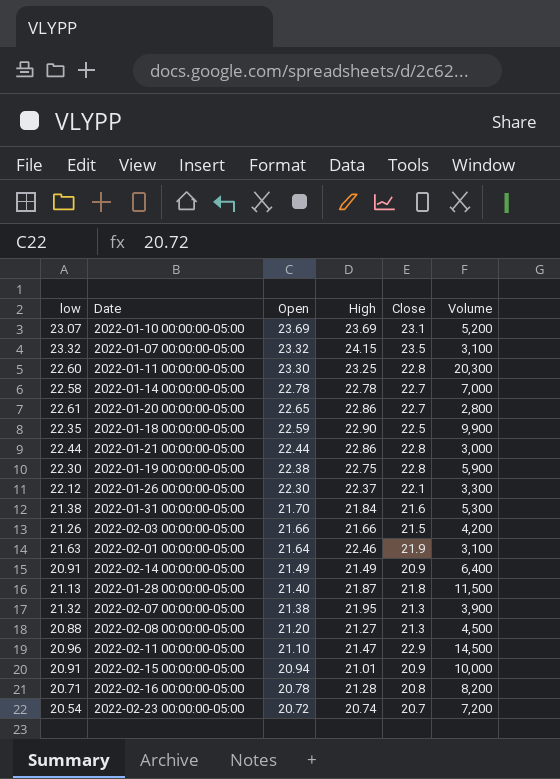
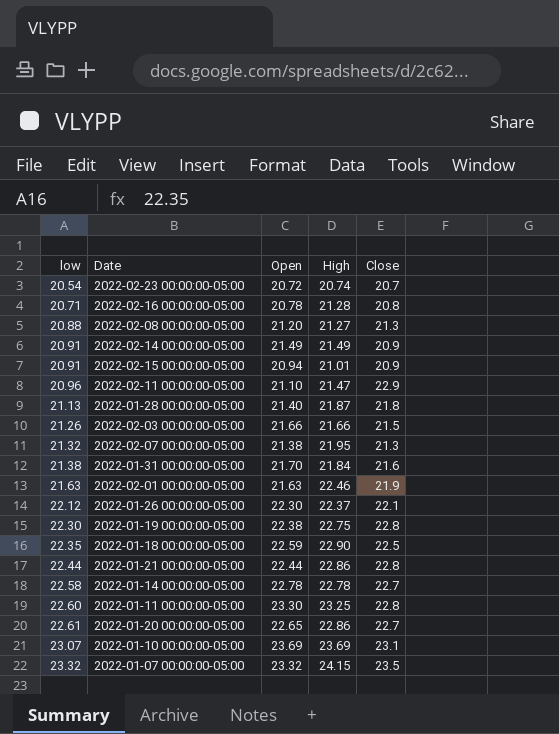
row order: Open descending -> low ascending
column Volume | position: 6 -> none
2022-02-01 00:00:00-05:00 | Open: 21.64 -> 21.63

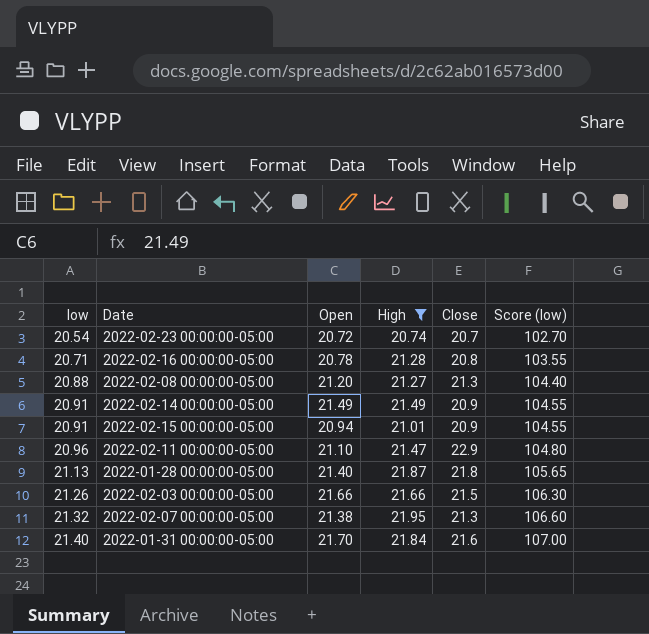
filter: none -> High <= 21.95
column Score (low) | formula: none -> [low] * 5
2022-01-31 00:00:00-05:00 | low: 21.38 -> 21.40

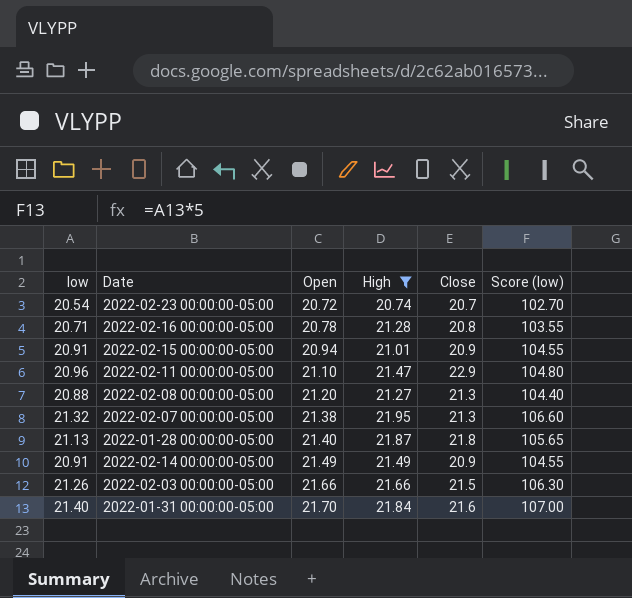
row order: low ascending -> Open ascending

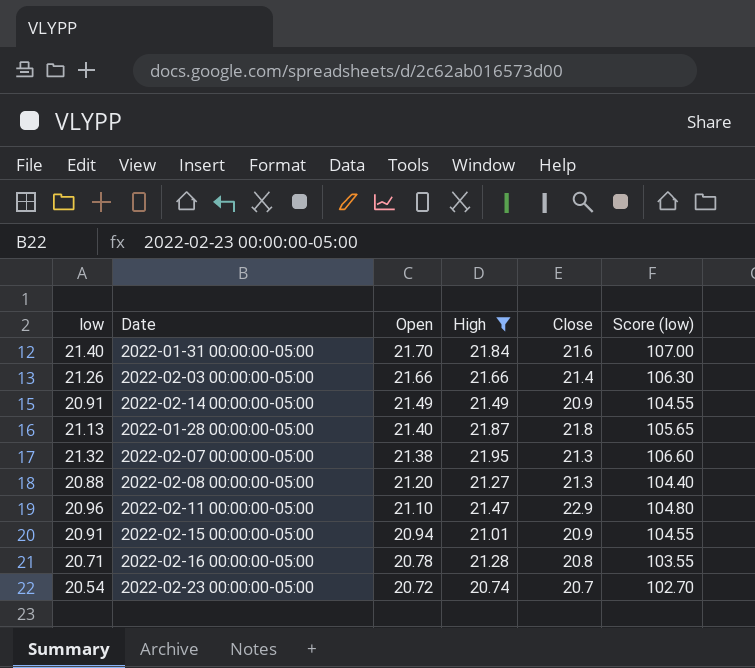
row order: Open ascending -> Open descending
2022-02-03 00:00:00-05:00 | Close: 21.5 -> 21.4

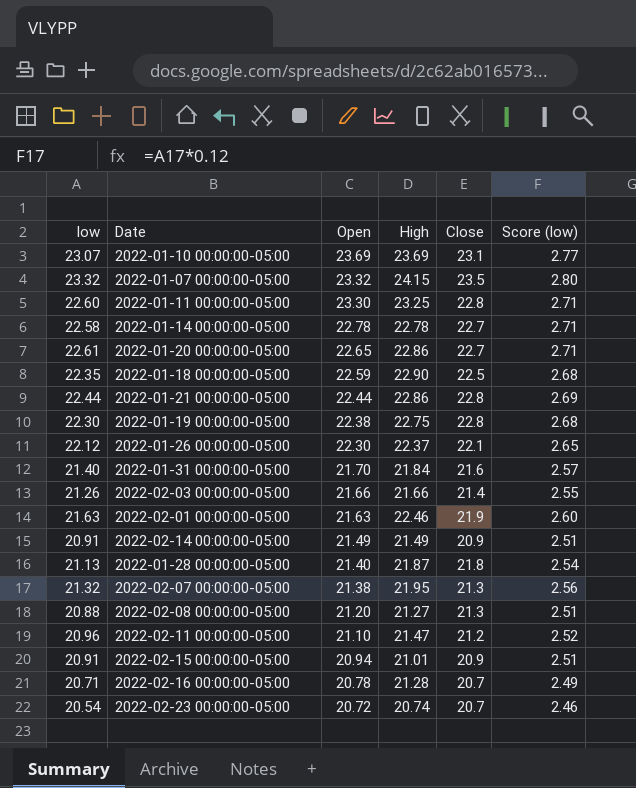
filter: High <= 21.95 -> none
column Score (low) | formula: [low] * 5 -> [low] * 0.12
2022-02-11 00:00:00-05:00 | Close: 22.9 -> 21.2
2022-02-16 00:00:00-05:00 | Close: 20.8 -> 20.7

